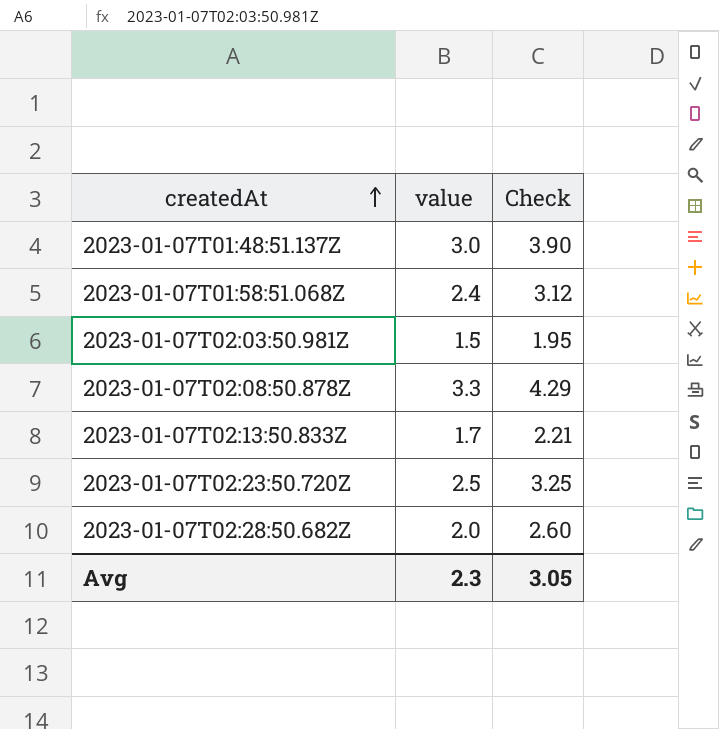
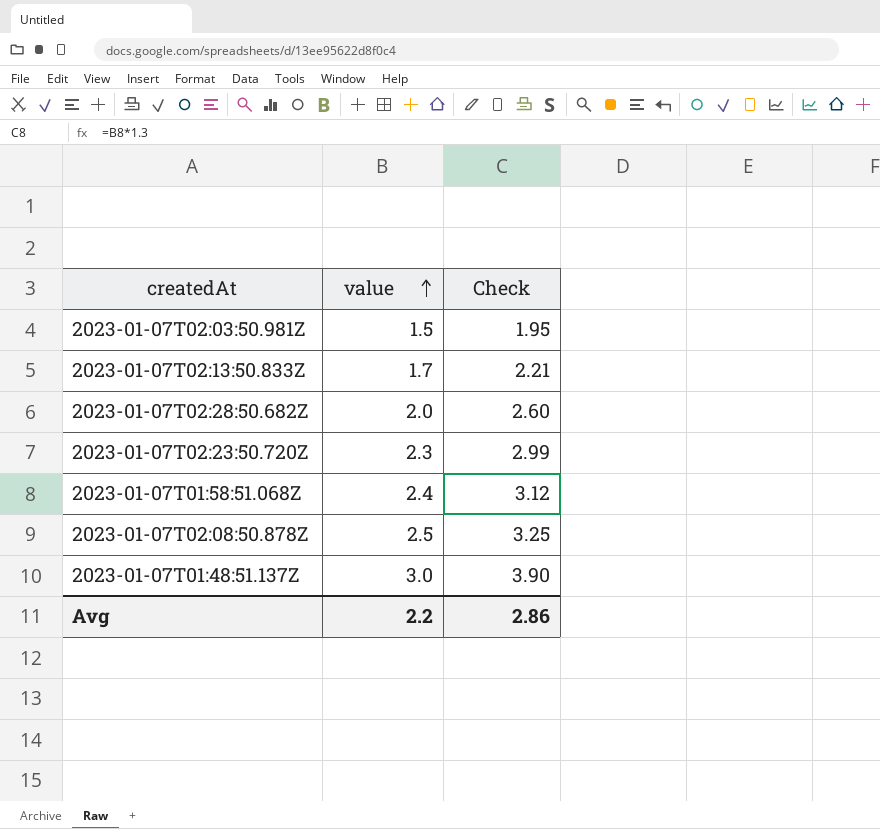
row order: createdAt ascending -> value ascending
2023-01-07T02:23:50.720Z | value: 2.5 -> 2.3
2023-01-07T02:23:50.720Z | Check: 3.25 -> 2.99
2023-01-07T02:08:50.878Z | value: 3.3 -> 2.5
2023-01-07T02:08:50.878Z | Check: 4.29 -> 3.25
Avg | value: 2.3 -> 2.2
Avg | Check: 3.05 -> 2.86

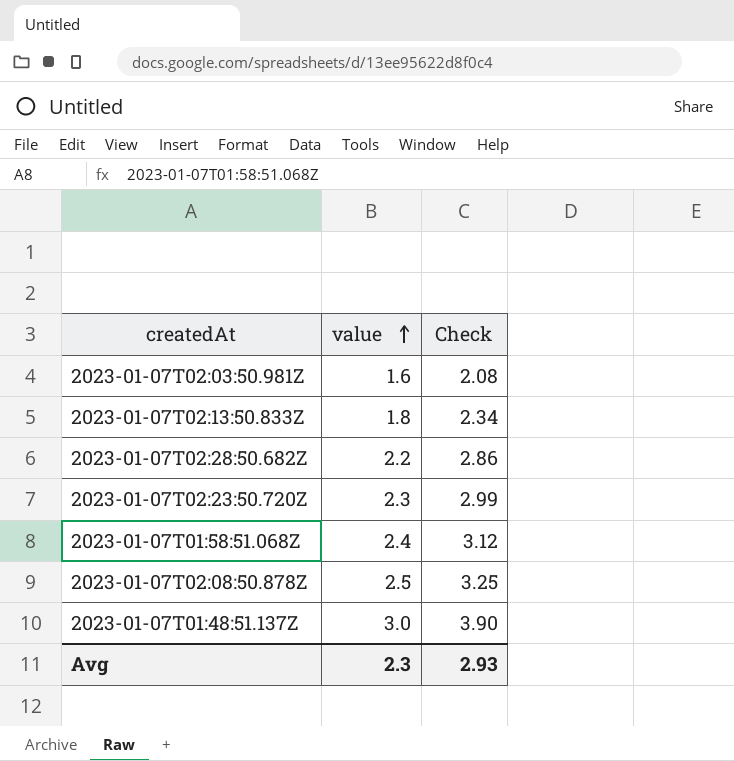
2023-01-07T02:03:50.981Z | value: 1.5 -> 1.6
2023-01-07T02:03:50.981Z | Check: 1.95 -> 2.08
2023-01-07T02:13:50.833Z | value: 1.7 -> 1.8
2023-01-07T02:13:50.833Z | Check: 2.21 -> 2.34
2023-01-07T02:28:50.682Z | value: 2.0 -> 2.2
2023-01-07T02:28:50.682Z | Check: 2.60 -> 2.86
Avg | value: 2.2 -> 2.3
Avg | Check: 2.86 -> 2.93

